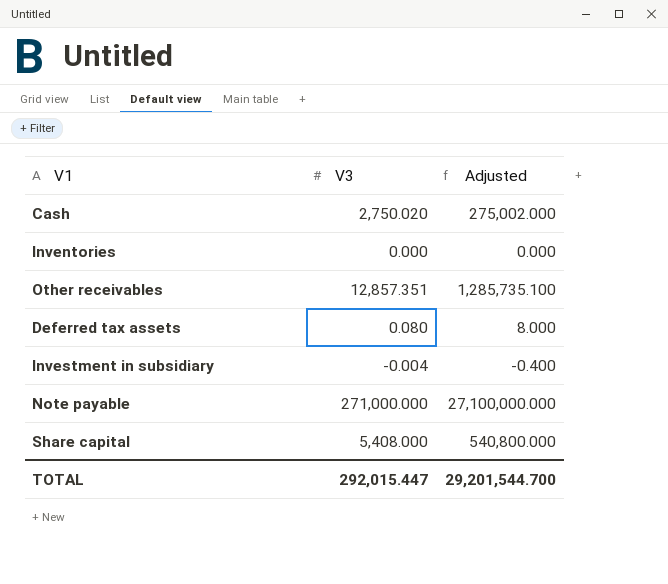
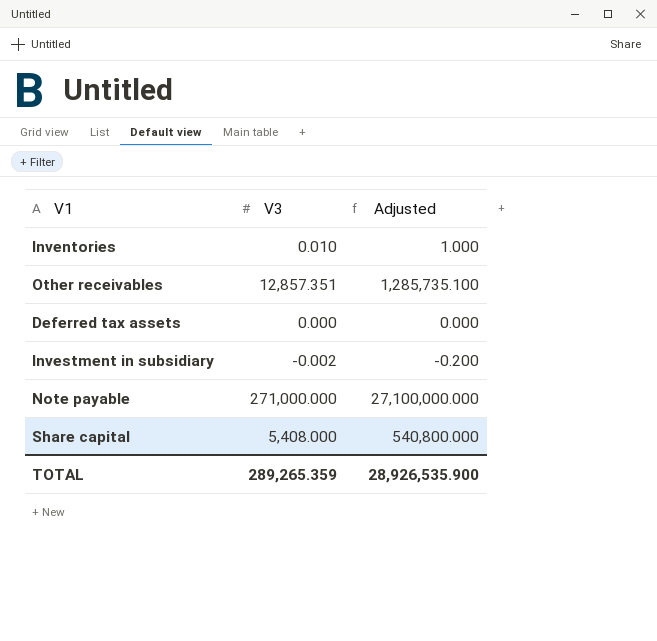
row Cash: 2,750.020 | 275,002.000 -> none
Inventories | V3: 0.000 -> 0.010
Inventories | Adjusted: 0.000 -> 1.000
Deferred tax assets | V3: 0.080 -> 0.000
Deferred tax assets | Adjusted: 8.000 -> 0.000
Investment in subsidiary | V3: -0.004 -> -0.002
Investment in subsidiary | Adjusted: -0.400 -> -0.200
TOTAL | V3: 292,015.447 -> 289,265.359
TOTAL | Adjusted: 29,201,544.700 -> 28,926,535.900

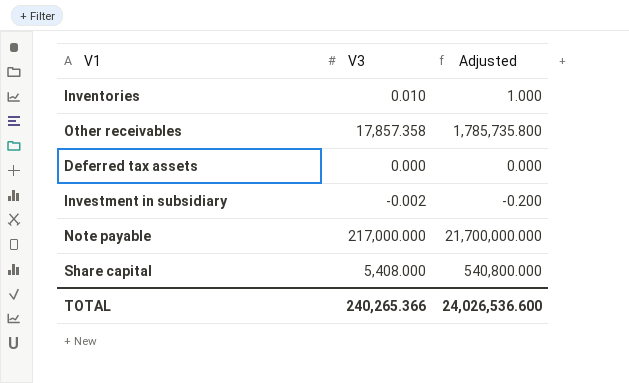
Other receivables | V3: 12,857.351 -> 17,857.358
Other receivables | Adjusted: 1,285,735.100 -> 1,785,735.800
Note payable | V3: 271,000.000 -> 217,000.000
Note payable | Adjusted: 27,100,000.000 -> 21,700,000.000
TOTAL | V3: 289,265.359 -> 240,265.366
TOTAL | Adjusted: 28,926,535.900 -> 24,026,536.600

